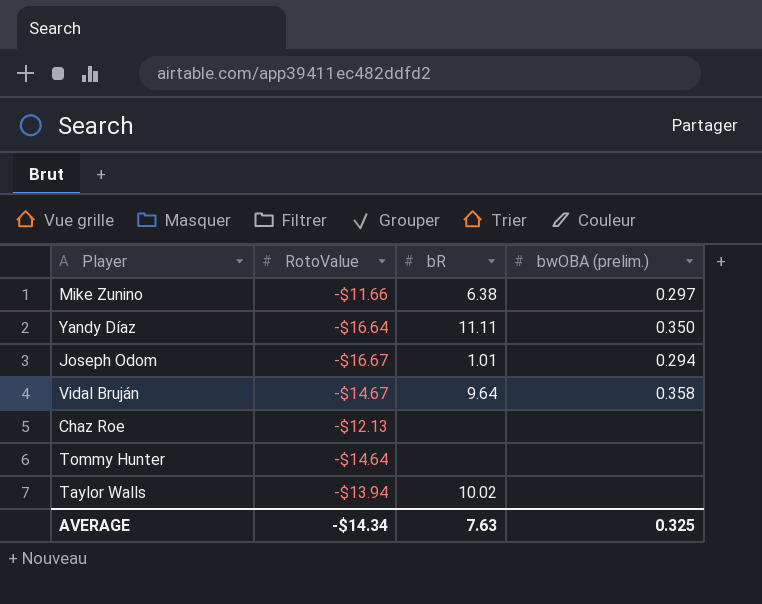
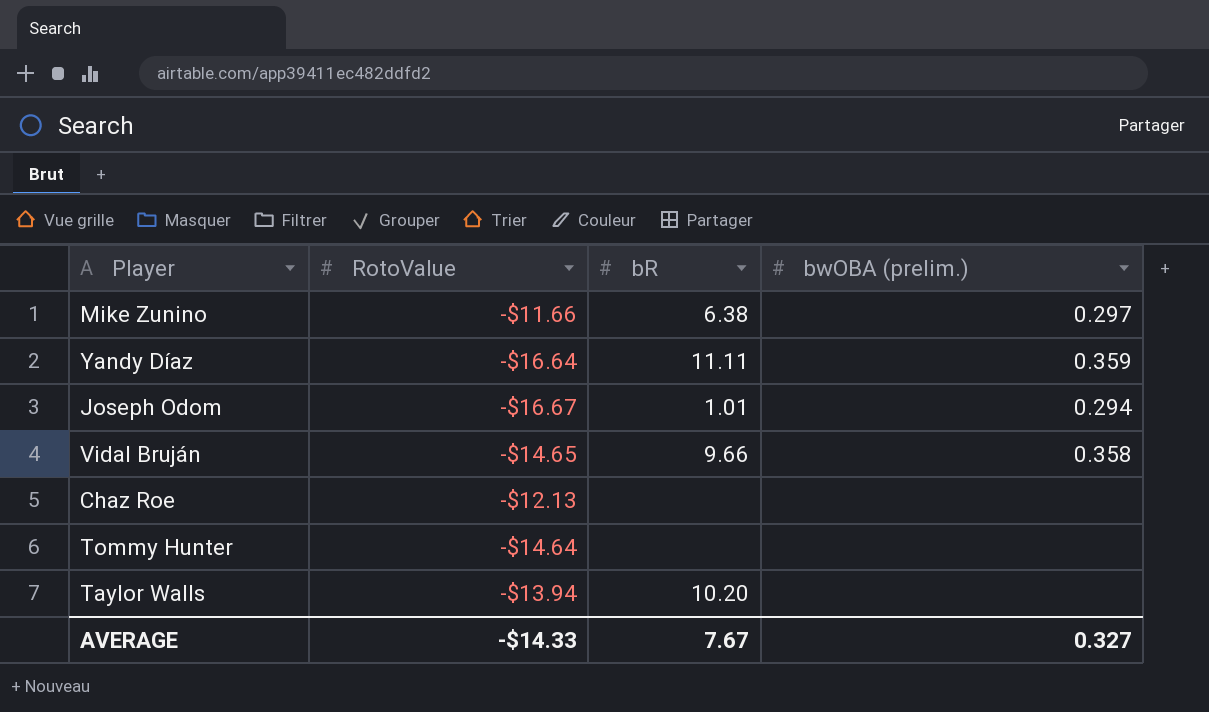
Yandy Díaz | bwOBA (prelim.): 0.350 -> 0.359
Vidal Bruján | RotoValue: -$14.67 -> -$14.65
Vidal Bruján | bR: 9.64 -> 9.66
Taylor Walls | bR: 10.02 -> 10.20
AVERAGE | RotoValue: -$14.34 -> -$14.33
AVERAGE | bR: 7.63 -> 7.67
AVERAGE | bwOBA (prelim.): 0.325 -> 0.327

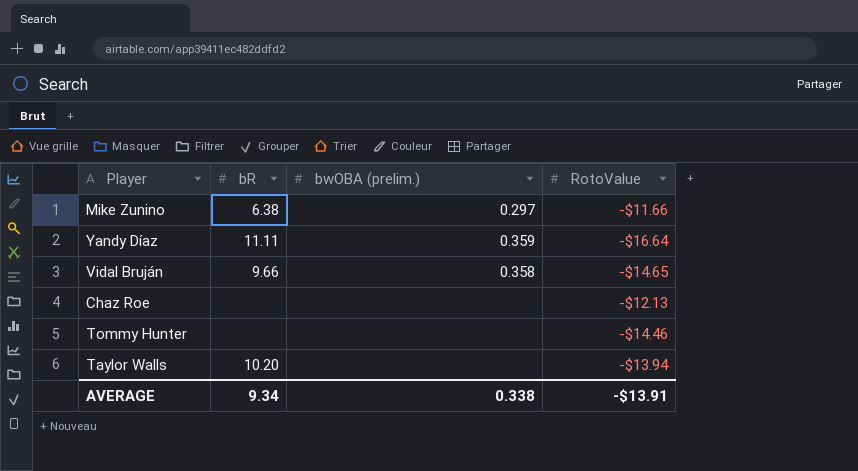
column RotoValue | position: 2 -> 4
row Joseph Odom: -$16.67 | 1.01 | 0.294 -> none
Tommy Hunter | RotoValue: -$14.64 -> -$14.46
AVERAGE | bR: 7.67 -> 9.34
AVERAGE | bwOBA (prelim.): 0.327 -> 0.338
AVERAGE | RotoValue: -$14.33 -> -$13.91

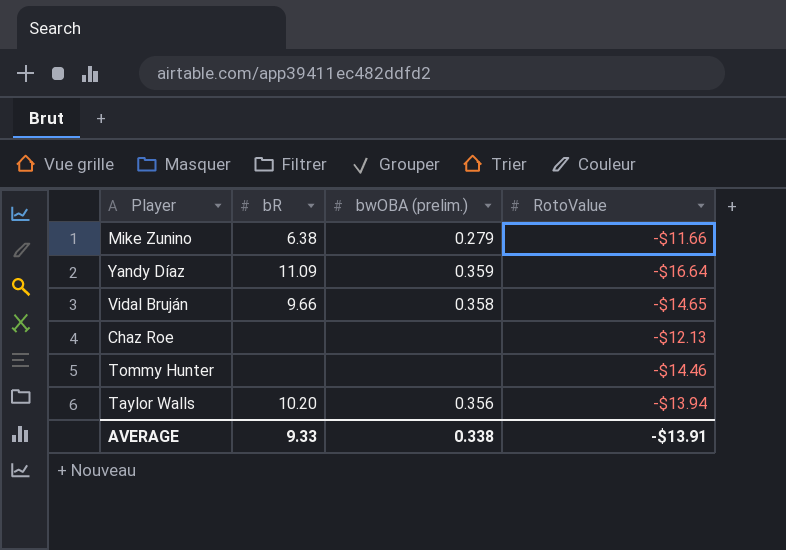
Mike Zunino | bwOBA (prelim.): 0.297 -> 0.279
Yandy Díaz | bR: 11.11 -> 11.09
Taylor Walls | bwOBA (prelim.): none -> 0.356
AVERAGE | bR: 9.34 -> 9.33

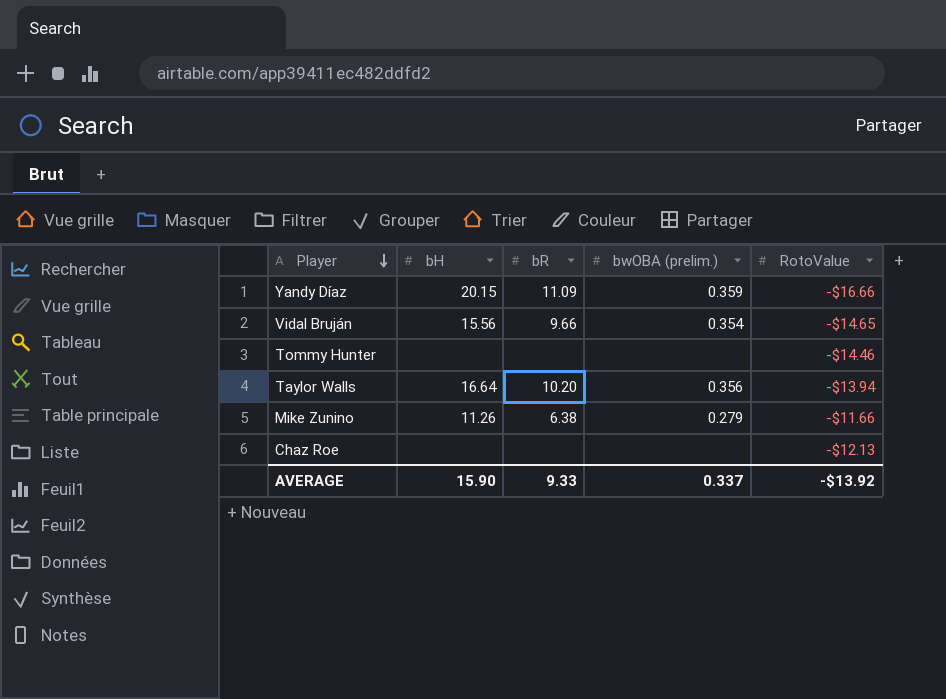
row order: none -> Player descending
column bH | position: none -> 2
Yandy Díaz | RotoValue: -$16.64 -> -$16.66
Vidal Bruján | bwOBA (prelim.): 0.358 -> 0.354
AVERAGE | bwOBA (prelim.): 0.338 -> 0.337
AVERAGE | RotoValue: -$13.91 -> -$13.92

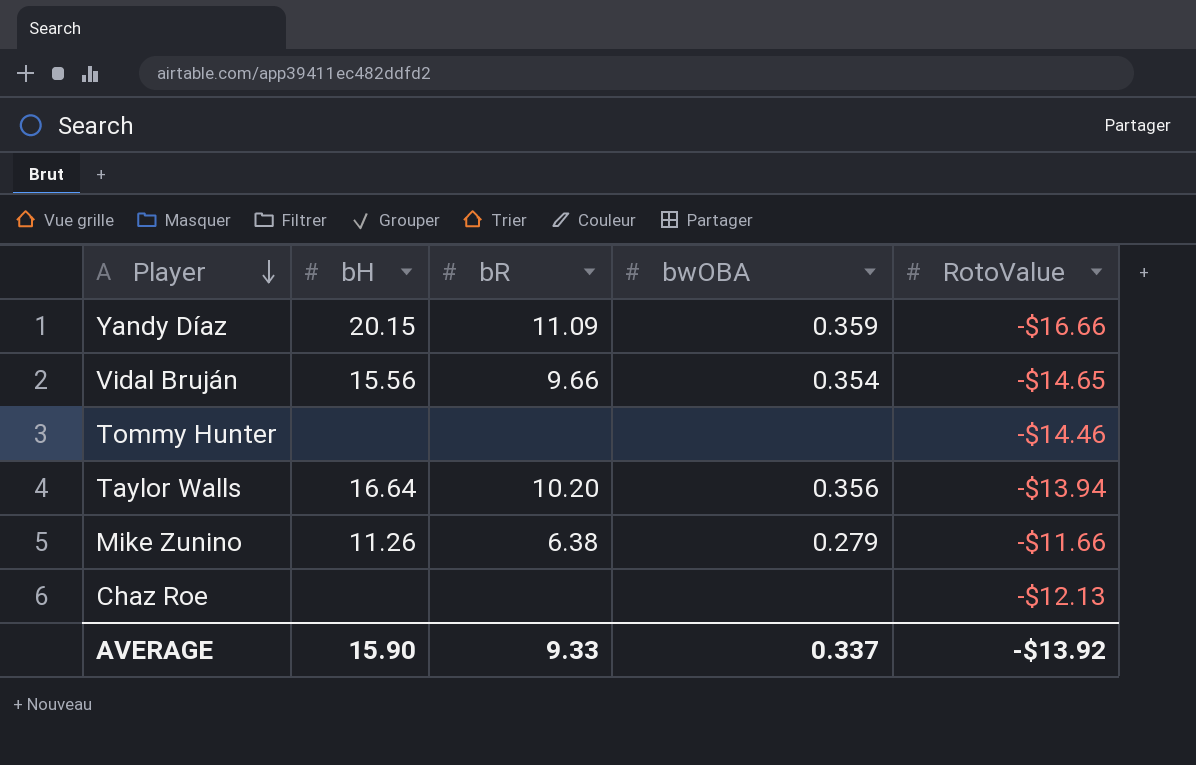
column name: bwOBA (prelim.) -> bwOBA

